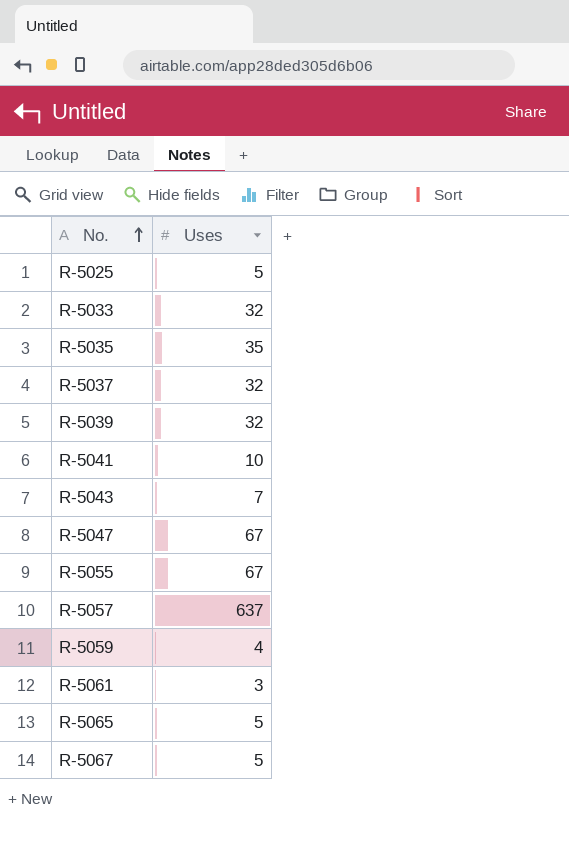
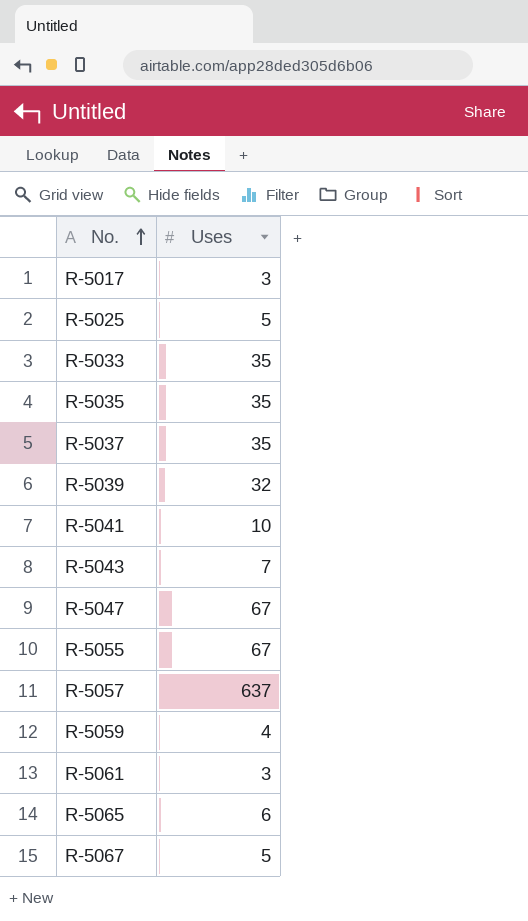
row R-5017: none -> 3
R-5033 | Uses: 32 -> 35
R-5037 | Uses: 32 -> 35
R-5065 | Uses: 5 -> 6

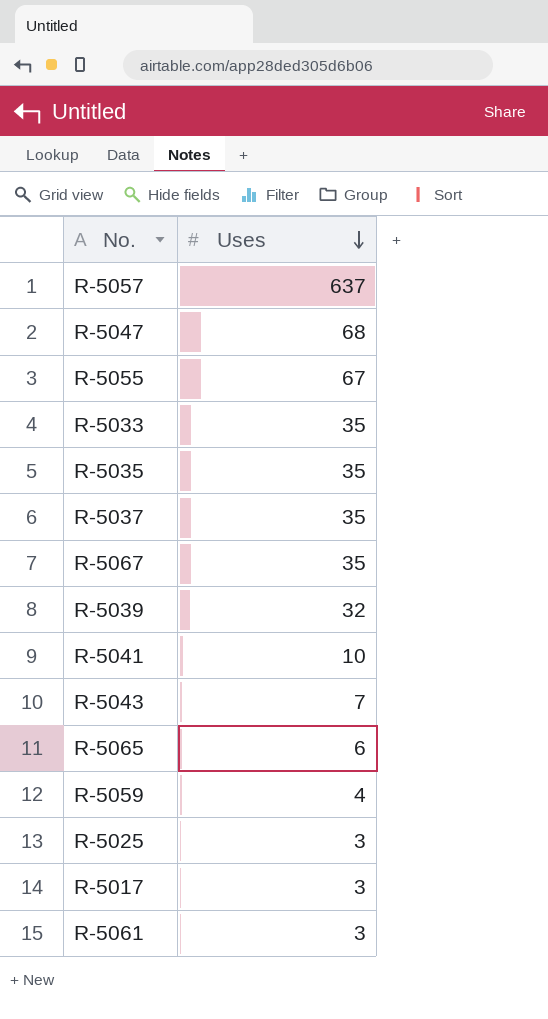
row order: No. ascending -> Uses descending
R-5047 | Uses: 67 -> 68
R-5067 | Uses: 5 -> 35
R-5025 | Uses: 5 -> 3

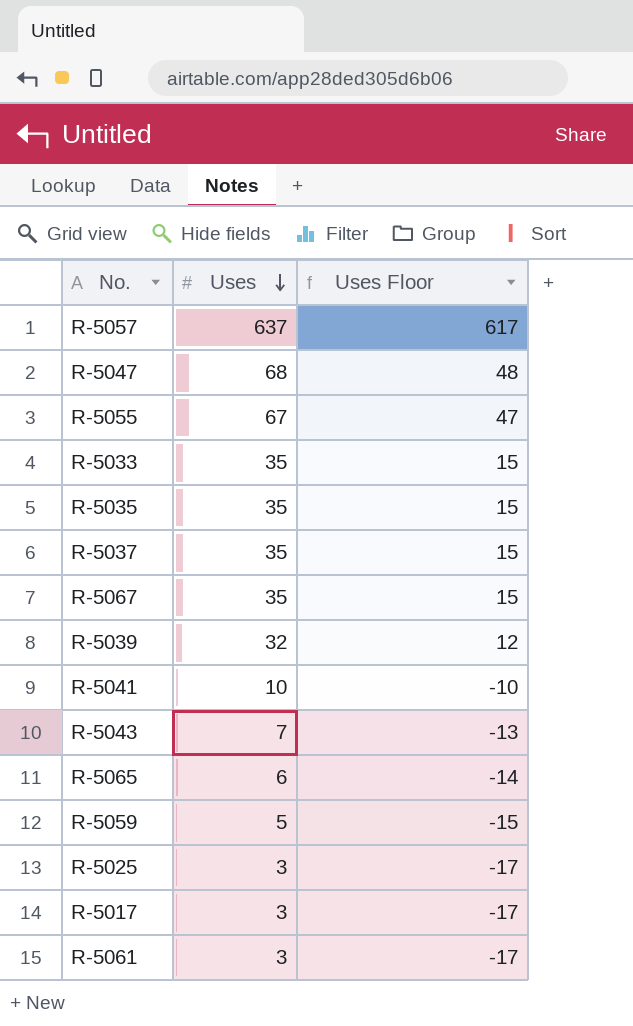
column Uses Floor | formula: none -> [Uses] - 20
R-5059 | Uses: 4 -> 5

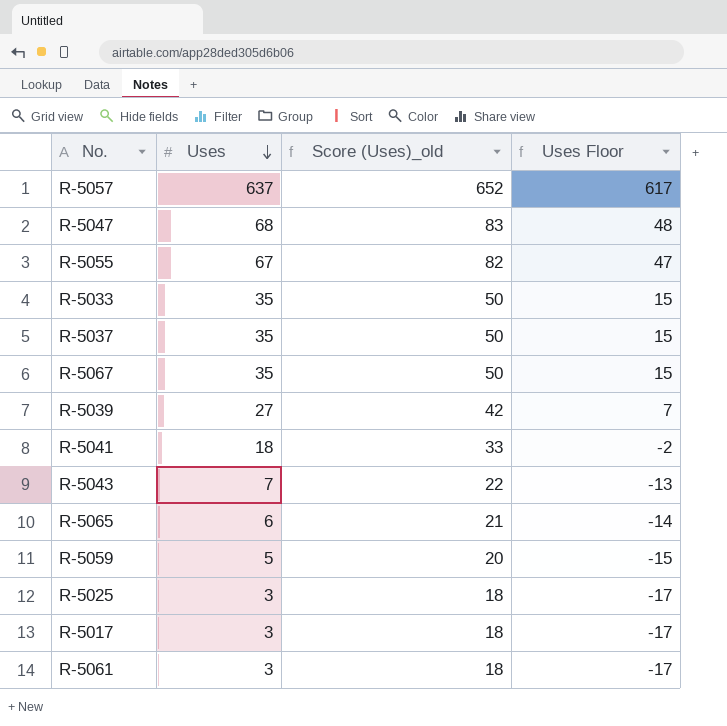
column Score (Uses)_old | formula: none -> [Uses] + 15
row R-5035: 35 | 15 -> none
R-5039 | Uses: 32 -> 27
R-5039 | Uses Floor: 12 -> 7
R-5041 | Uses: 10 -> 18
R-5041 | Uses Floor: -10 -> -2

